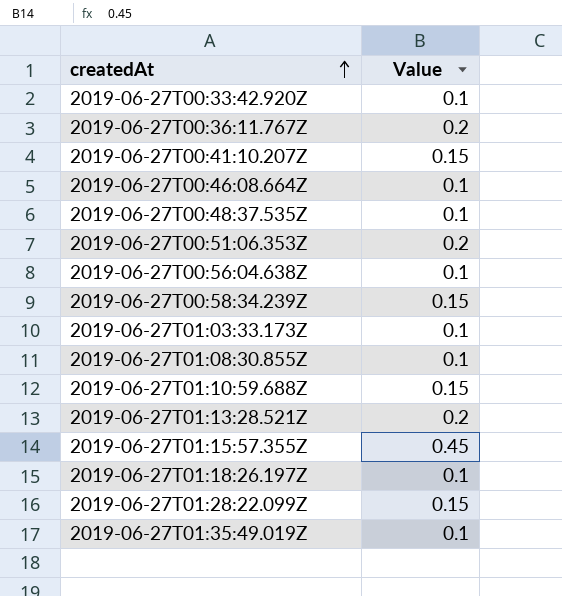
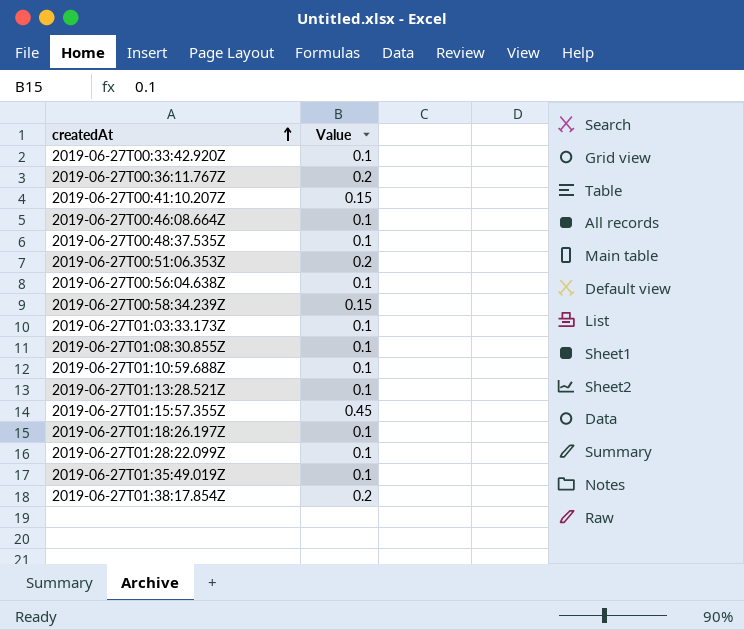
2019-06-27T01:10:59.688Z | Value: 0.15 -> 0.1
2019-06-27T01:13:28.521Z | Value: 0.2 -> 0.1
2019-06-27T01:28:22.099Z | Value: 0.15 -> 0.1
row 2019-06-27T01:38:17.854Z: none -> 0.2

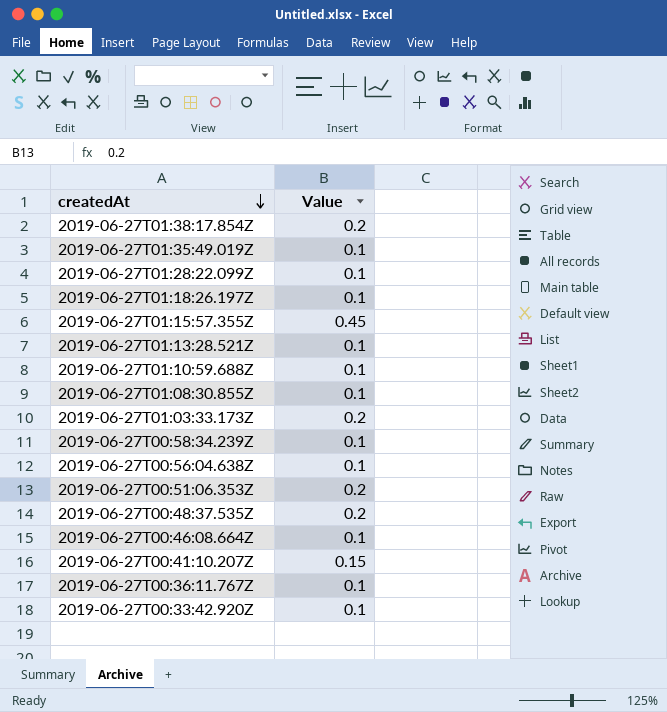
row order: createdAt ascending -> createdAt descending
2019-06-27T01:03:33.173Z | Value: 0.1 -> 0.2
2019-06-27T00:58:34.239Z | Value: 0.15 -> 0.1
2019-06-27T00:48:37.535Z | Value: 0.1 -> 0.2
2019-06-27T00:36:11.767Z | Value: 0.2 -> 0.1

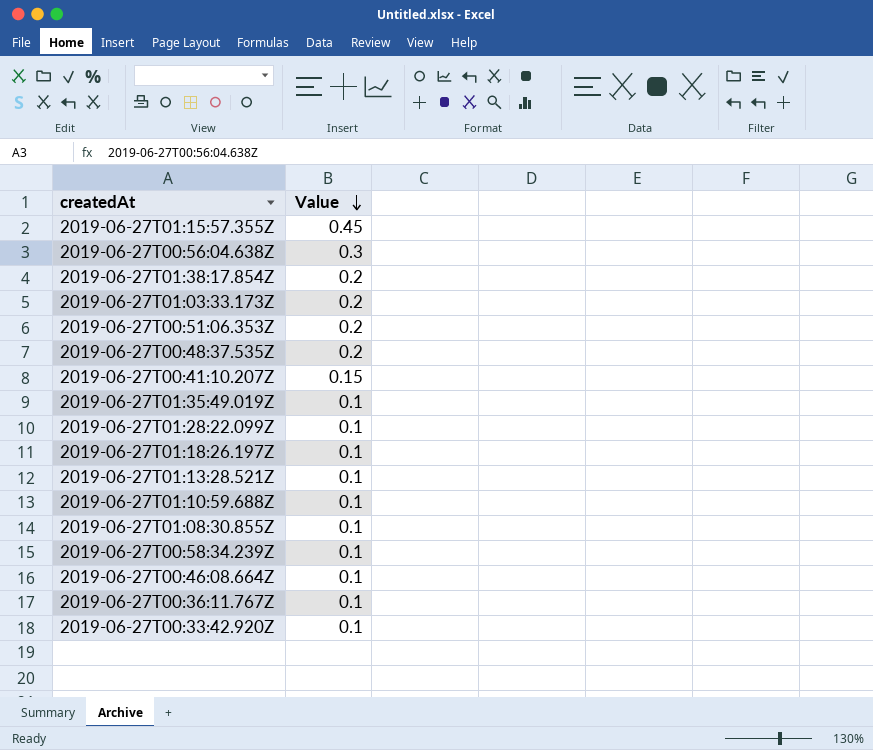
row order: createdAt descending -> Value descending
2019-06-27T00:56:04.638Z | Value: 0.1 -> 0.3

